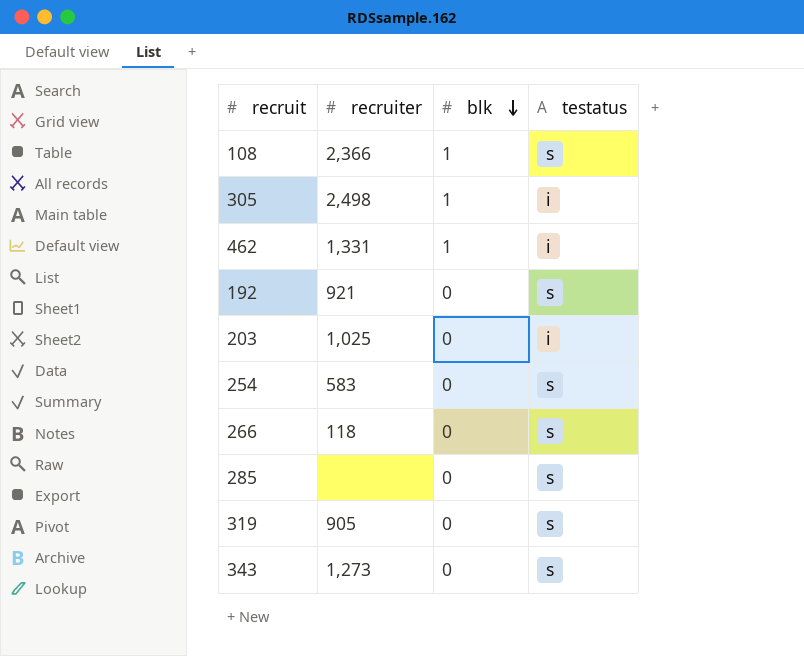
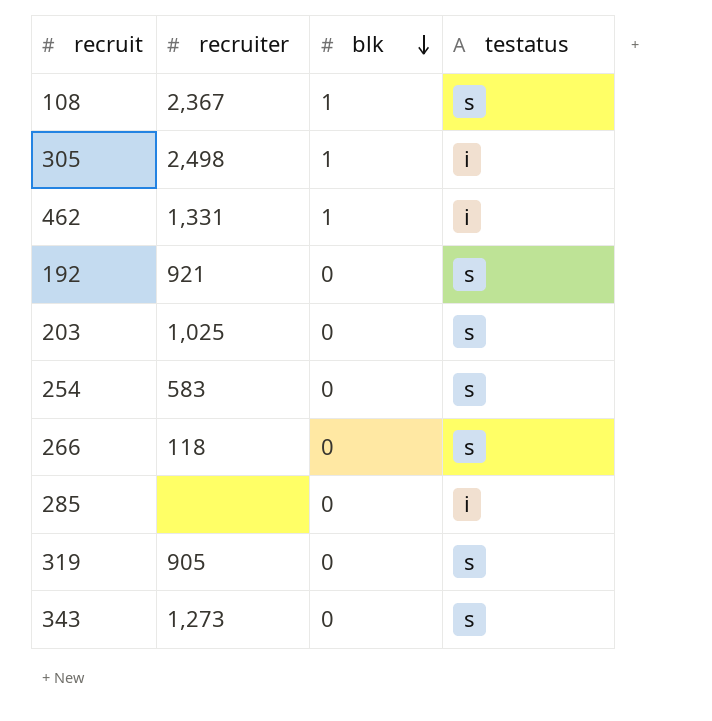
108 | recruiter: 2,366 -> 2,367
203 | testatus: i -> s
285 | testatus: s -> i

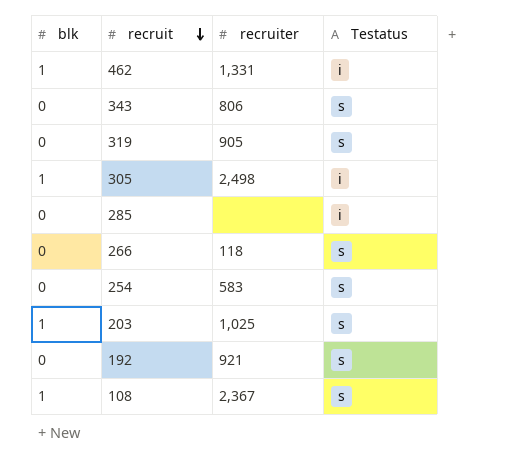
row order: blk descending -> recruit descending
column blk | position: 3 -> 1
column name: testatus -> Testatus
343 | recruiter: 1,273 -> 806
203 | blk: 0 -> 1

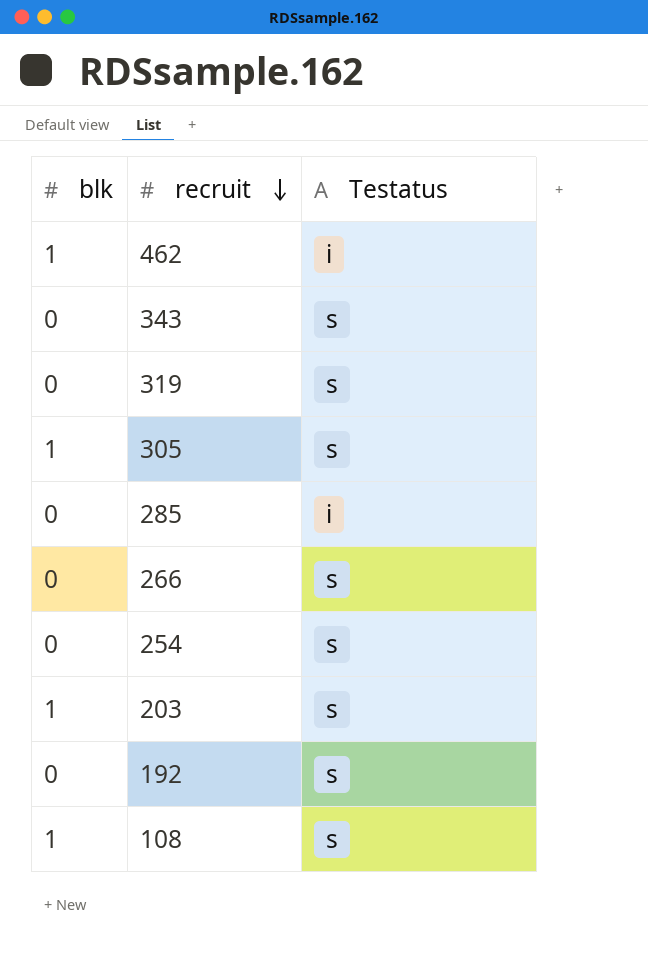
column recruiter | position: 3 -> none
305 | Testatus: i -> s

